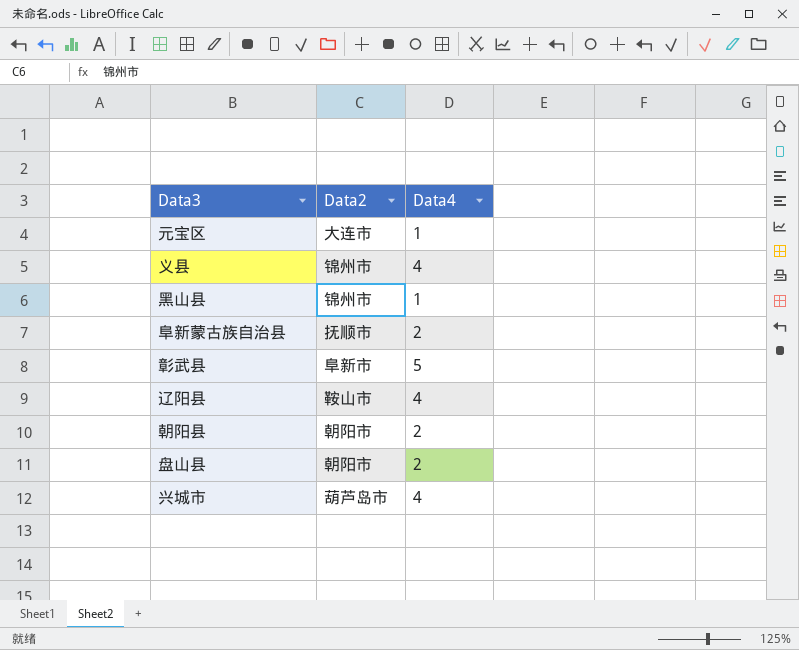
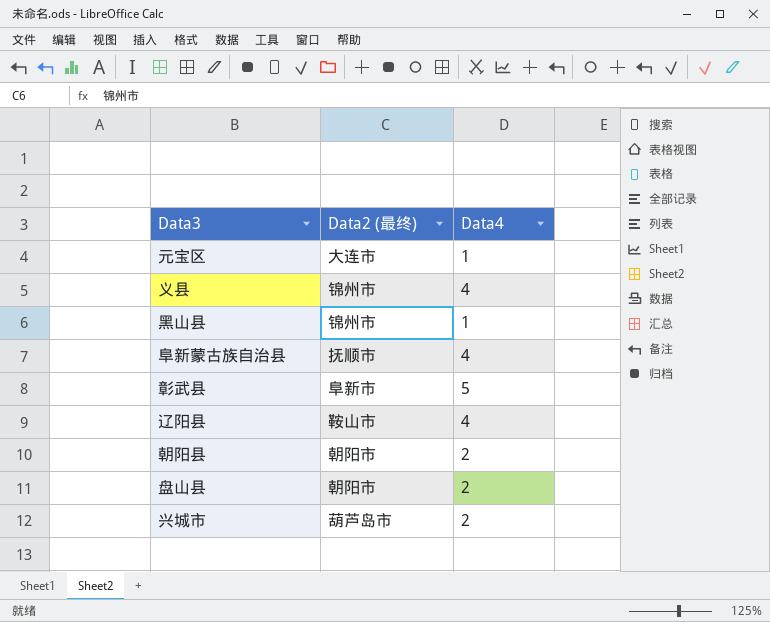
column name: Data2 -> Data2 (最终)
阜新蒙古族自治县 | Data4: 2 -> 4
兴城市 | Data4: 4 -> 2

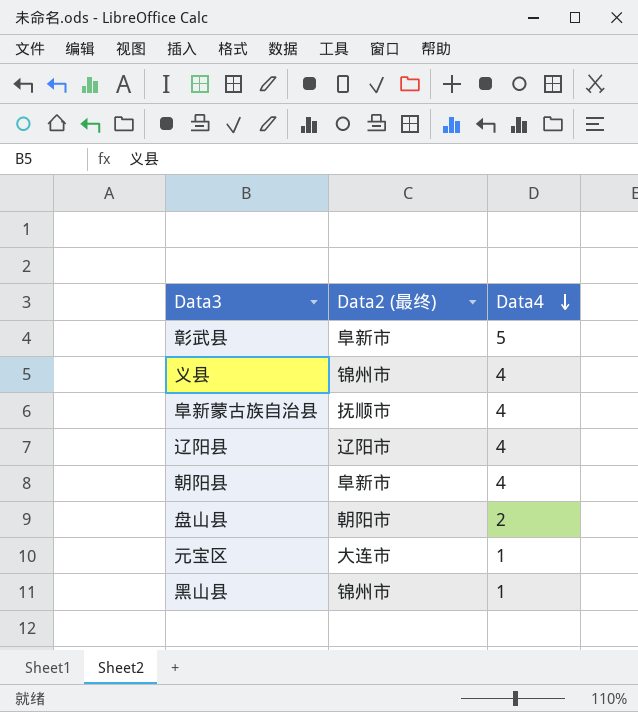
row order: none -> Data4 descending
row 兴城市: 葫芦岛市 | 2 -> none
辽阳县 | Data2 (最终): 鞍山市 -> 辽阳市
朝阳县 | Data2 (最终): 朝阳市 -> 阜新市
朝阳县 | Data4: 2 -> 4

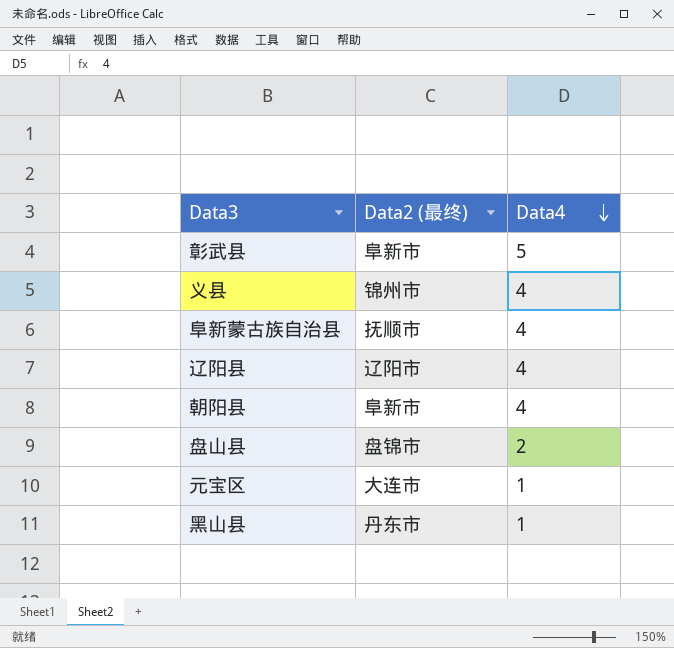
盘山县 | Data2 (最终): 朝阳市 -> 盘锦市
黑山县 | Data2 (最终): 锦州市 -> 丹东市

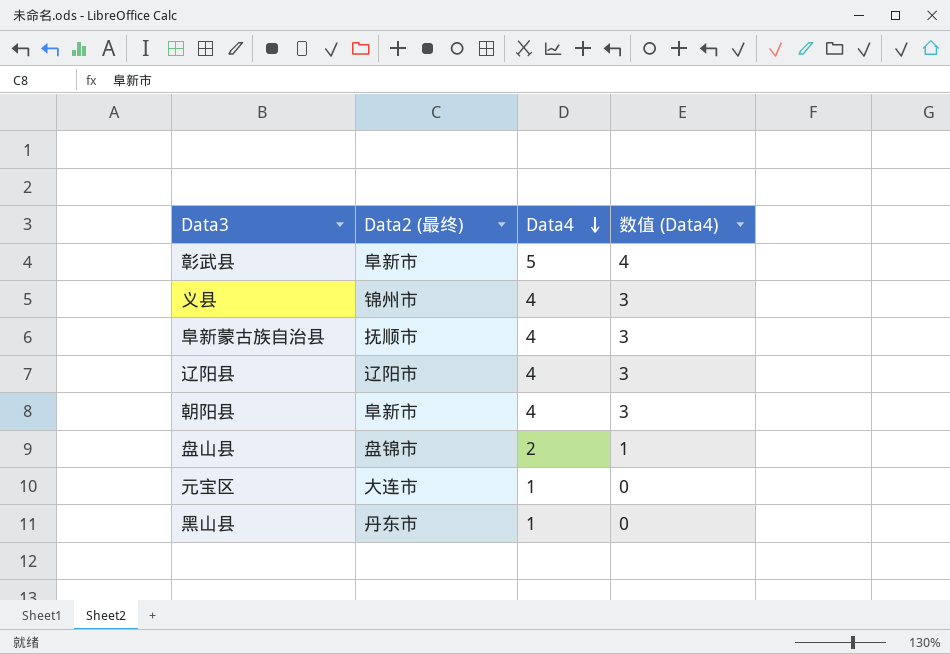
column 数值 (Data4) | formula: none -> [Data4] - 1

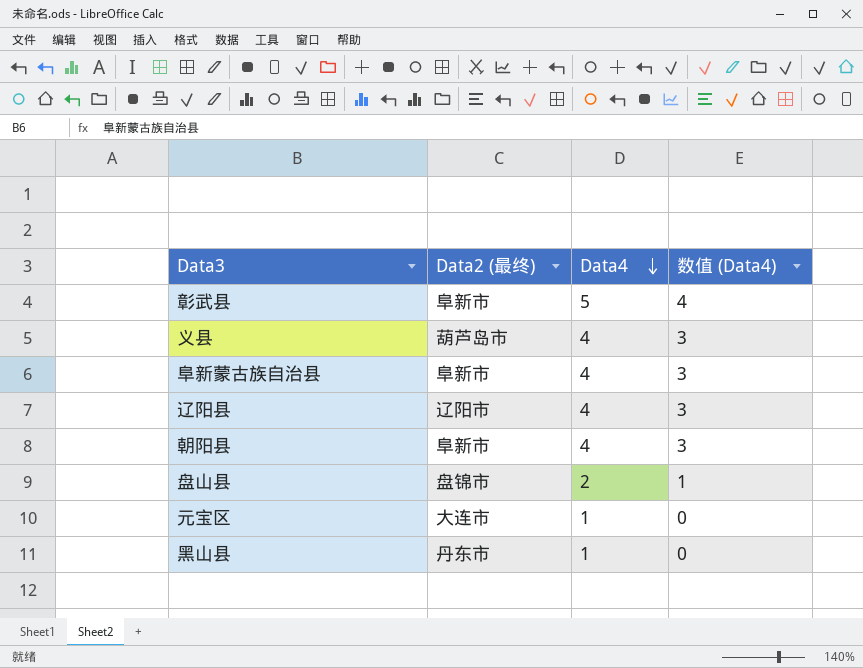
义县 | Data2 (最终): 锦州市 -> 葫芦岛市
阜新蒙古族自治县 | Data2 (最终): 抚顺市 -> 阜新市

